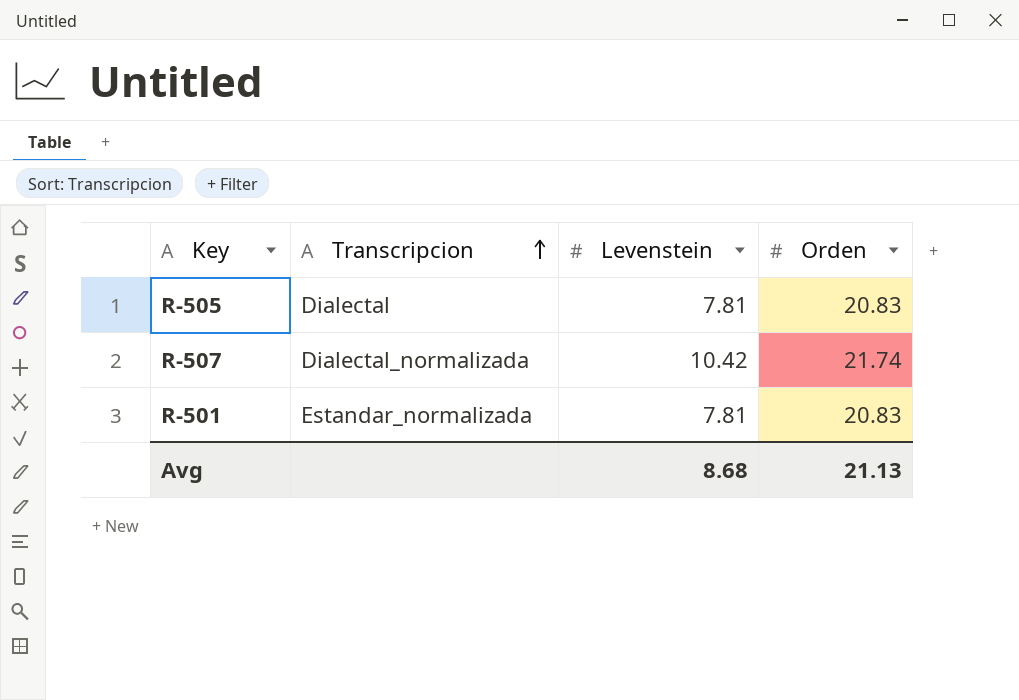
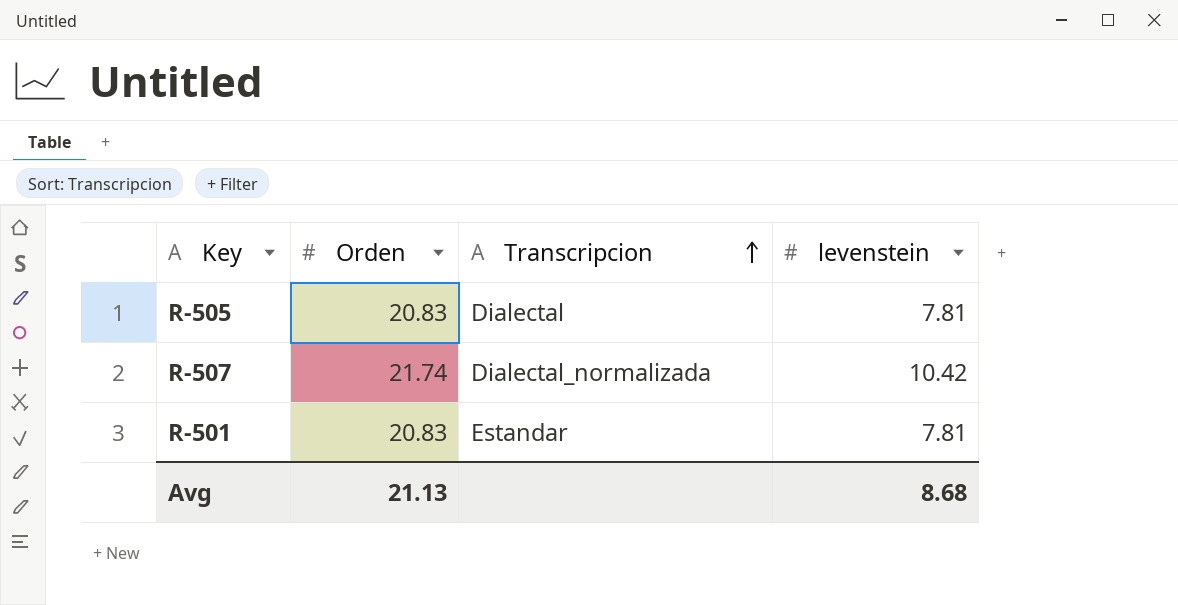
column Orden | position: 4 -> 2
column name: Levenstein -> levenstein
R-501 | Transcripcion: Estandar_normalizada -> Estandar

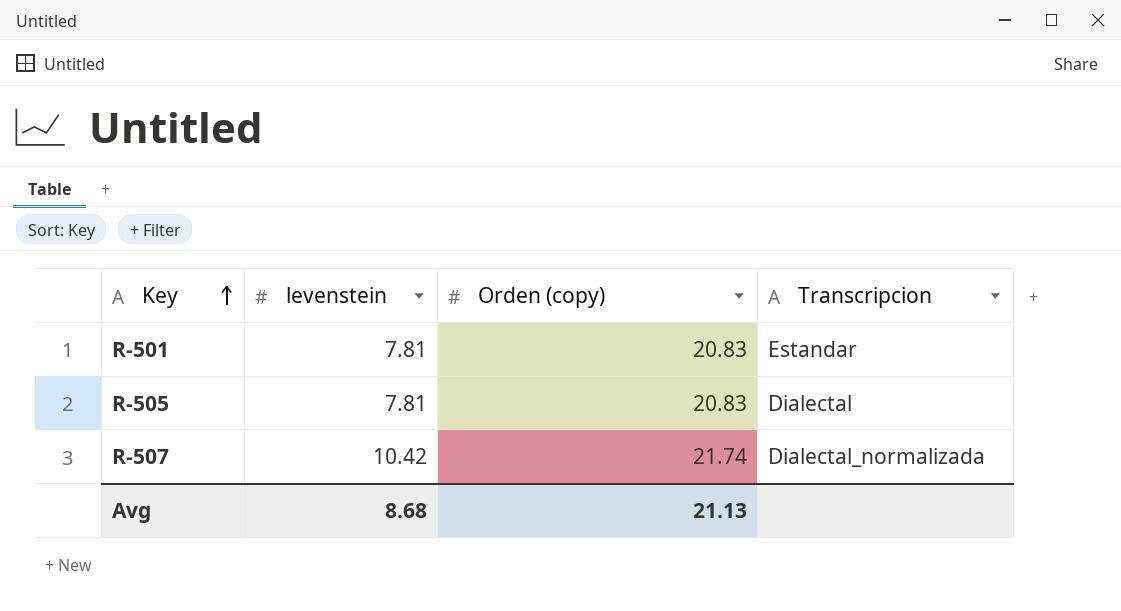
row order: Transcripcion ascending -> Key ascending
column levenstein | position: 4 -> 2
column name: Orden -> Orden (copy)

